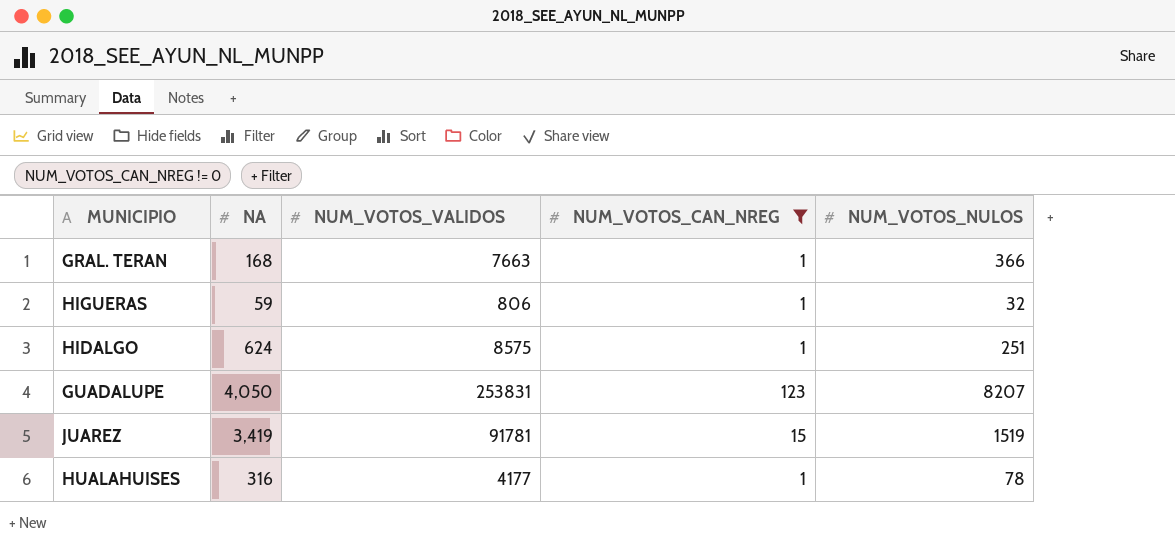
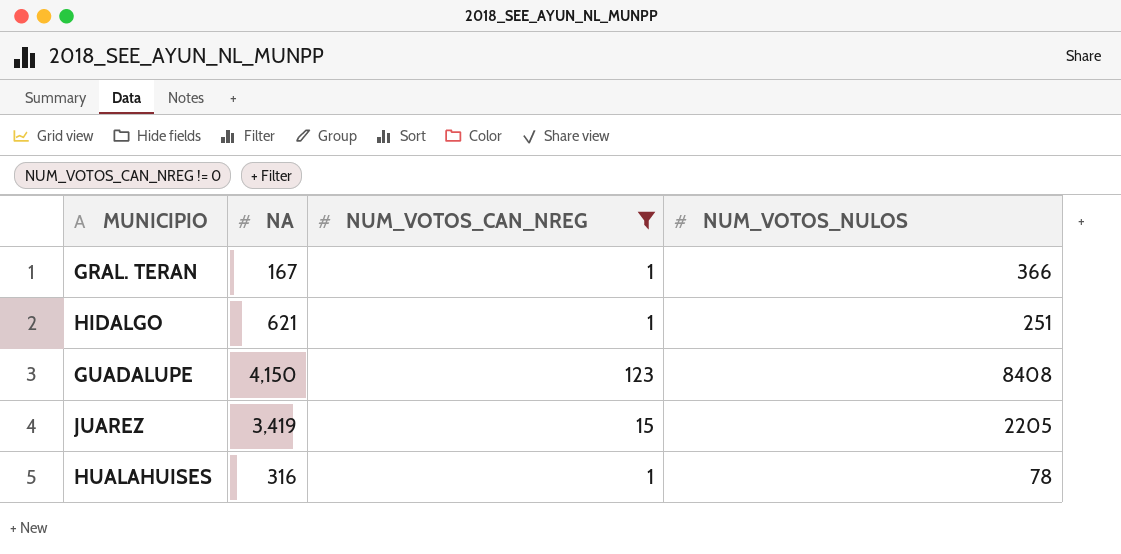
column NUM_VOTOS_VALIDOS | position: 3 -> none
row HIGUERAS: 59 | 806 | 1 | 32 -> none
GRAL. TERAN | NA: 168 -> 167
HIDALGO | NA: 624 -> 621
GUADALUPE | NA: 4,050 -> 4,150
GUADALUPE | NUM_VOTOS_NULOS: 8207 -> 8408
JUAREZ | NUM_VOTOS_NULOS: 1519 -> 2205

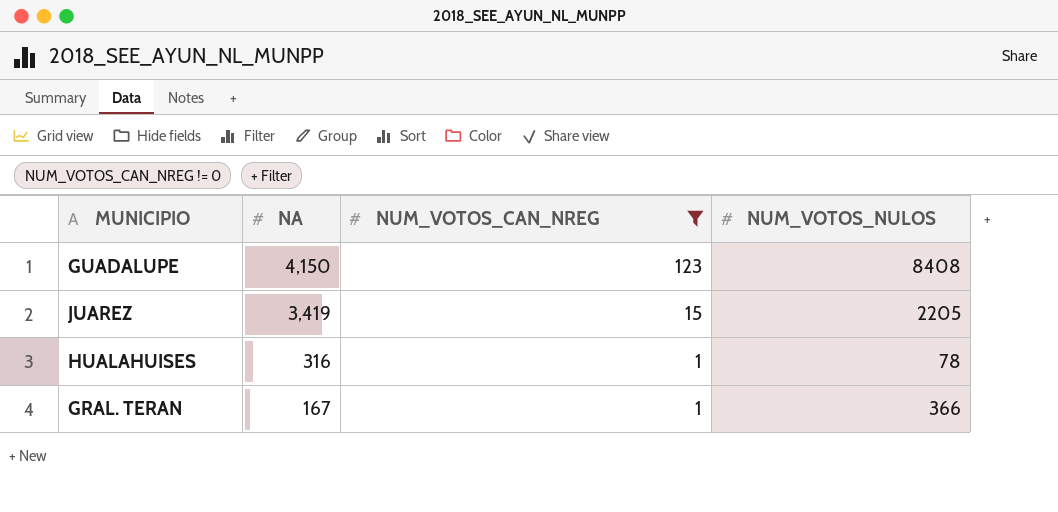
row order: none -> NA descending
row HIDALGO: 621 | 1 | 251 -> none

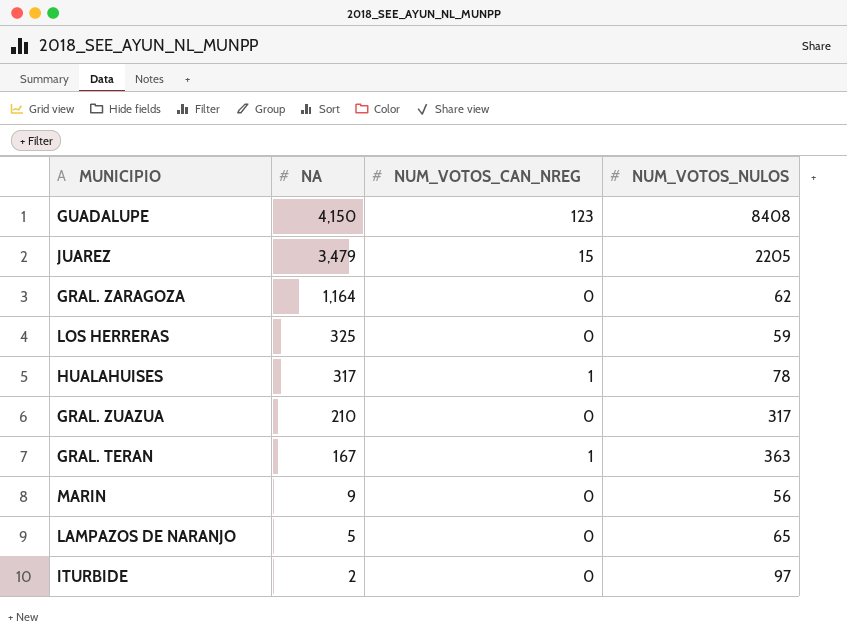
filter: NUM_VOTOS_CAN_NREG != 0 -> none
JUAREZ | NA: 3,419 -> 3,479
HUALAHUISES | NA: 316 -> 317
GRAL. TERAN | NUM_VOTOS_NULOS: 366 -> 363

